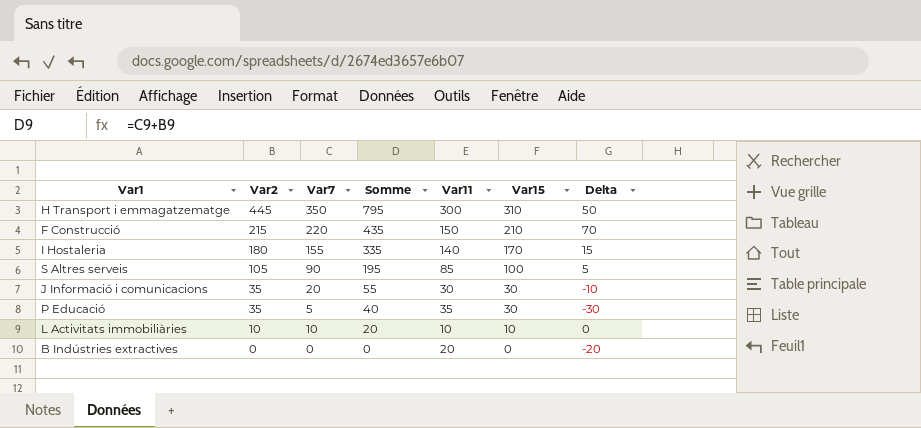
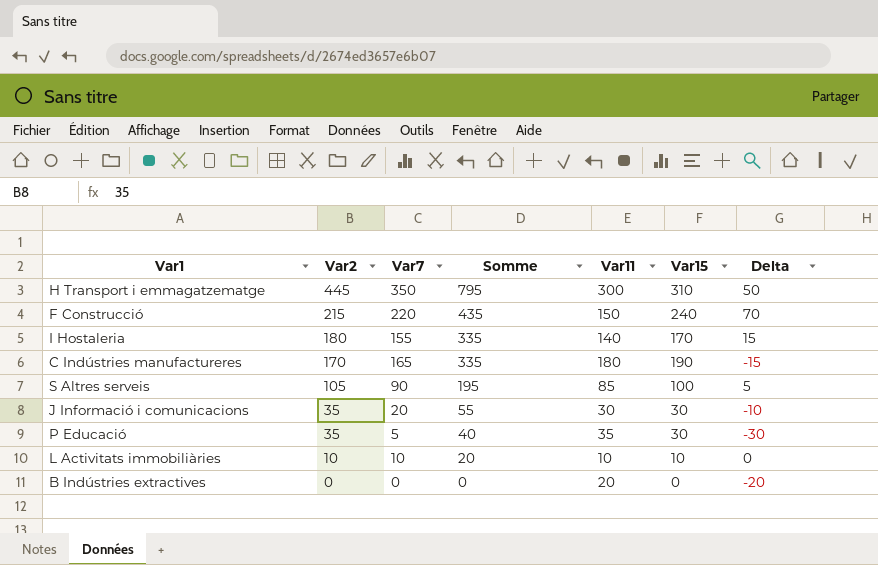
F Construcció | Var15: 210 -> 240
row C Indústries manufactureres: none -> 170 | 165 | 335 | 180 | 190 | -15

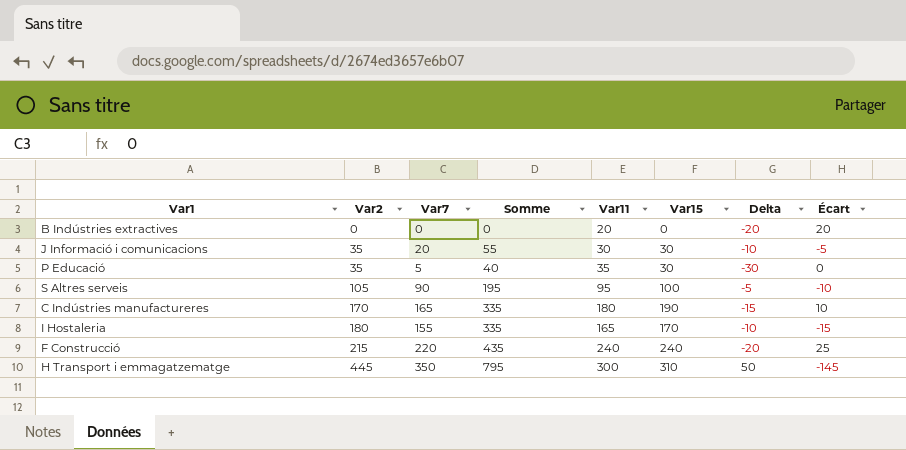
row order: Var2 descending -> Var2 ascending
column Écart | formula: none -> [Var11] - [Var2]
row L Activitats immobiliàries: 10 | 10 | 20 | 10 | 10 | 0 -> none
S Altres serveis | Var11: 85 -> 95
S Altres serveis | Delta: 5 -> -5
I Hostaleria | Var11: 140 -> 165
I Hostaleria | Delta: 15 -> -10
F Construcció | Var11: 150 -> 240
F Construcció | Delta: 70 -> -20

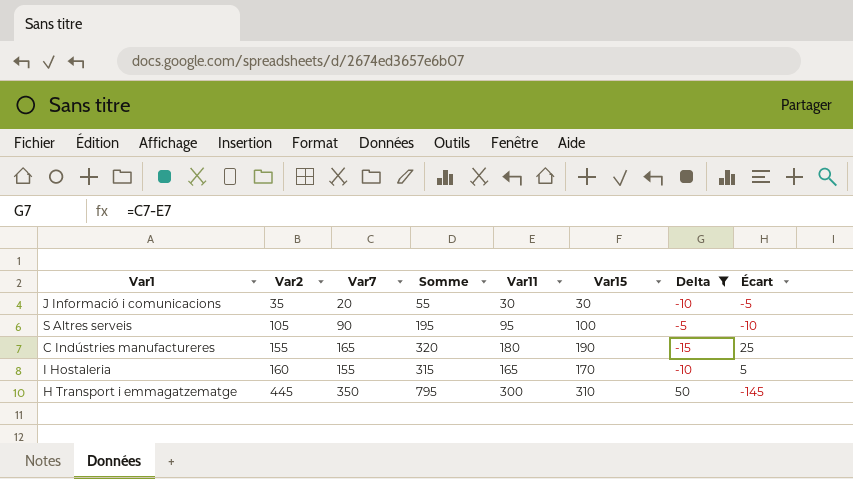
filter: none -> Delta >= -15
C Indústries manufactureres | Var2: 170 -> 155
C Indústries manufactureres | Somme: 335 -> 320
C Indústries manufactureres | Écart: 10 -> 25
I Hostaleria | Var2: 180 -> 160
I Hostaleria | Somme: 335 -> 315
I Hostaleria | Écart: -15 -> 5

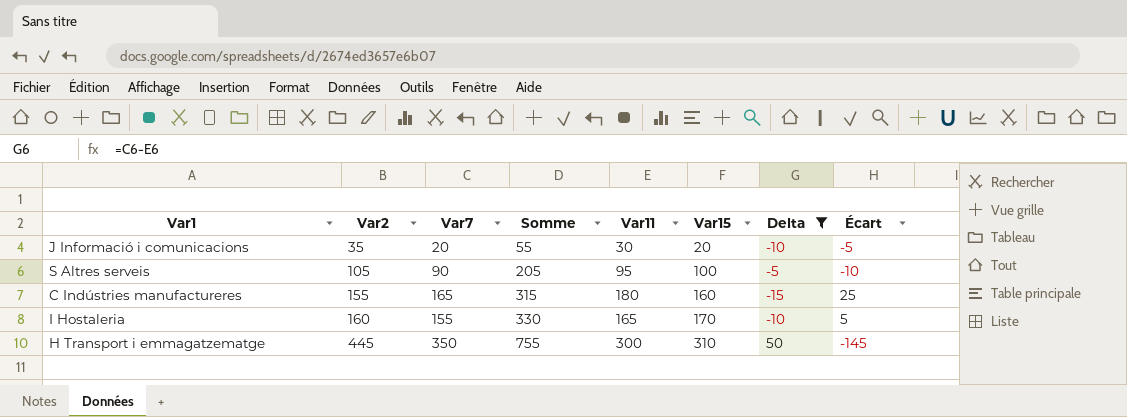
column Somme | formula: [Var2] + [Var7] -> [Var2] + [Var15]
J Informació i comunicacions | Var15: 30 -> 20
C Indústries manufactureres | Var15: 190 -> 160

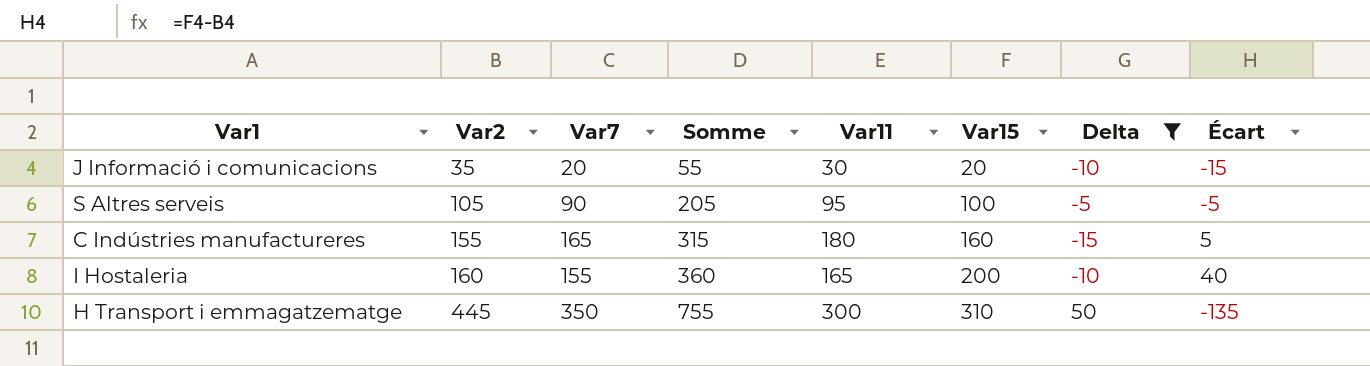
column Écart | formula: [Var11] - [Var2] -> [Var15] - [Var2]
I Hostaleria | Somme: 330 -> 360
I Hostaleria | Var15: 170 -> 200

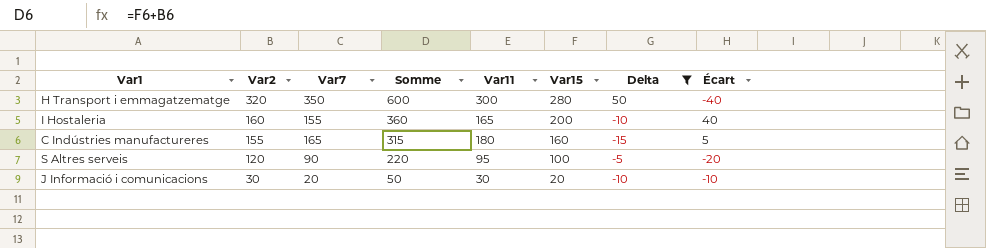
row order: Var2 ascending -> Var2 descending
H Transport i emmagatzematge | Var2: 445 -> 320
H Transport i emmagatzematge | Somme: 755 -> 600
H Transport i emmagatzematge | Var15: 310 -> 280
H Transport i emmagatzematge | Écart: -135 -> -40
S Altres serveis | Var2: 105 -> 120
S Altres serveis | Somme: 205 -> 220
S Altres serveis | Écart: -5 -> -20
J Informació i comunicacions | Var2: 35 -> 30
J Informació i comunicacions | Somme: 55 -> 50
J Informació i comunicacions | Écart: -15 -> -10

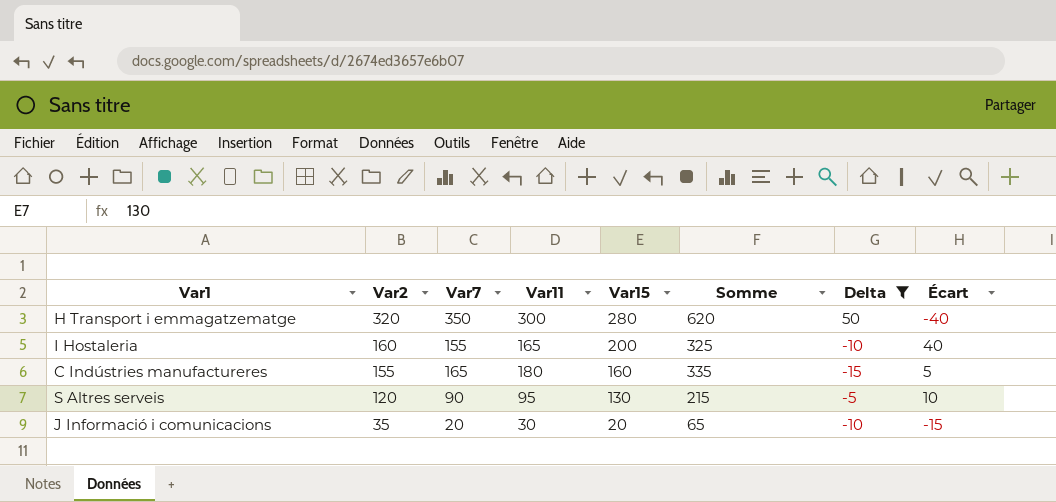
column Somme | formula: [Var2] + [Var15] -> [Var2] + [Var11]
column Somme | position: 4 -> 6
S Altres serveis | Var15: 100 -> 130
S Altres serveis | Écart: -20 -> 10
J Informació i comunicacions | Var2: 30 -> 35
J Informació i comunicacions | Écart: -10 -> -15

